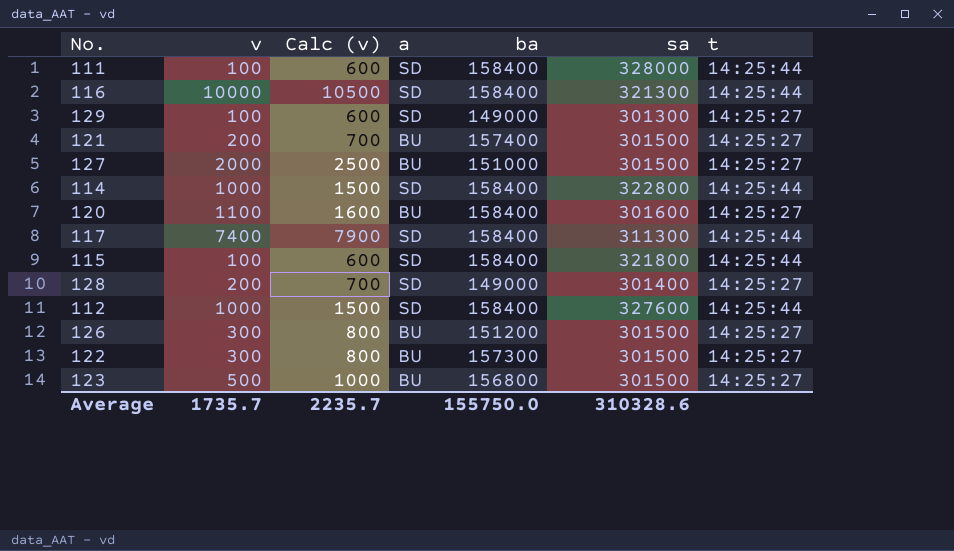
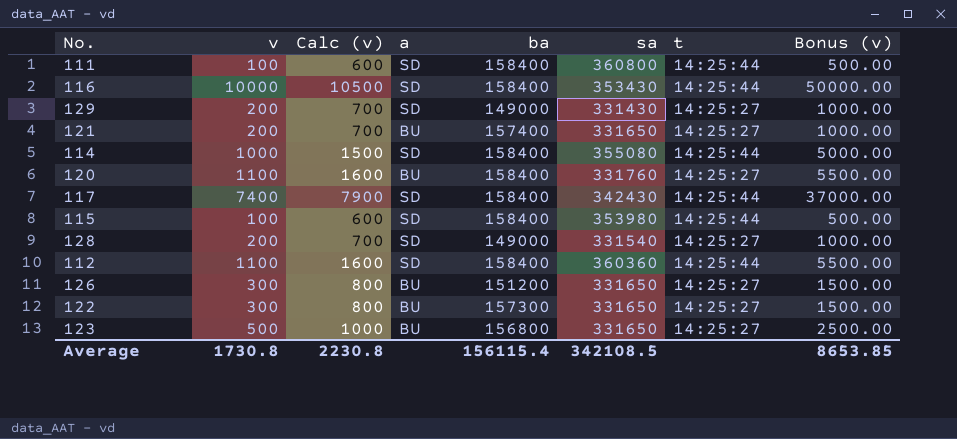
column Bonus (v) | formula: none -> [v] * 5
row 127: 2000 | 2500 | BU | 151000 | 301500 | 14:25:27 -> none
111 | sa: 328000 -> 360800
116 | sa: 321300 -> 353430
129 | v: 100 -> 200
129 | Calc (v): 600 -> 700
129 | sa: 301300 -> 331430
121 | sa: 301500 -> 331650
114 | sa: 322800 -> 355080
120 | sa: 301600 -> 331760
117 | sa: 311300 -> 342430
115 | sa: 321800 -> 353980
128 | sa: 301400 -> 331540
112 | v: 1000 -> 1100
112 | Calc (v): 1500 -> 1600
112 | sa: 327600 -> 360360
126 | sa: 301500 -> 331650
122 | sa: 301500 -> 331650
123 | sa: 301500 -> 331650
Average | v: 1735.7 -> 1730.8
Average | Calc (v): 2235.7 -> 2230.8
Average | ba: 155750.0 -> 156115.4
Average | sa: 310328.6 -> 342108.5

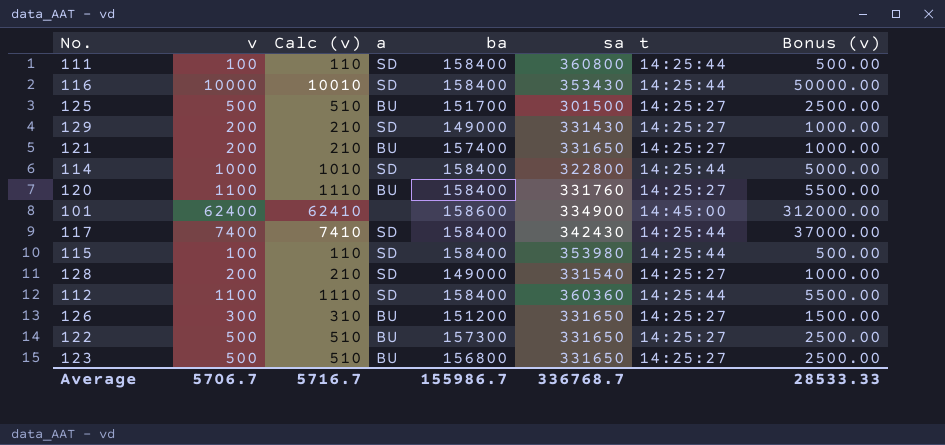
column Calc (v) | formula: [v] + 500 -> [v] + 10
row 125: none -> 500 | 510 | BU | 151700 | 301500 | 14:25:27 | 2500.00
114 | sa: 355080 -> 322800
row 101: none -> 62400 | 62410 | none | 158600 | 334900 | 14:45:00 | 312000.00
122 | v: 300 -> 500
122 | Bonus (v): 1500.00 -> 2500.00
Average | v: 1730.8 -> 5706.7
Average | Calc (v): 2230.8 -> 5716.7
Average | ba: 156115.4 -> 155986.7
Average | sa: 342108.5 -> 336768.7
Average | Bonus (v): 8653.85 -> 28533.33

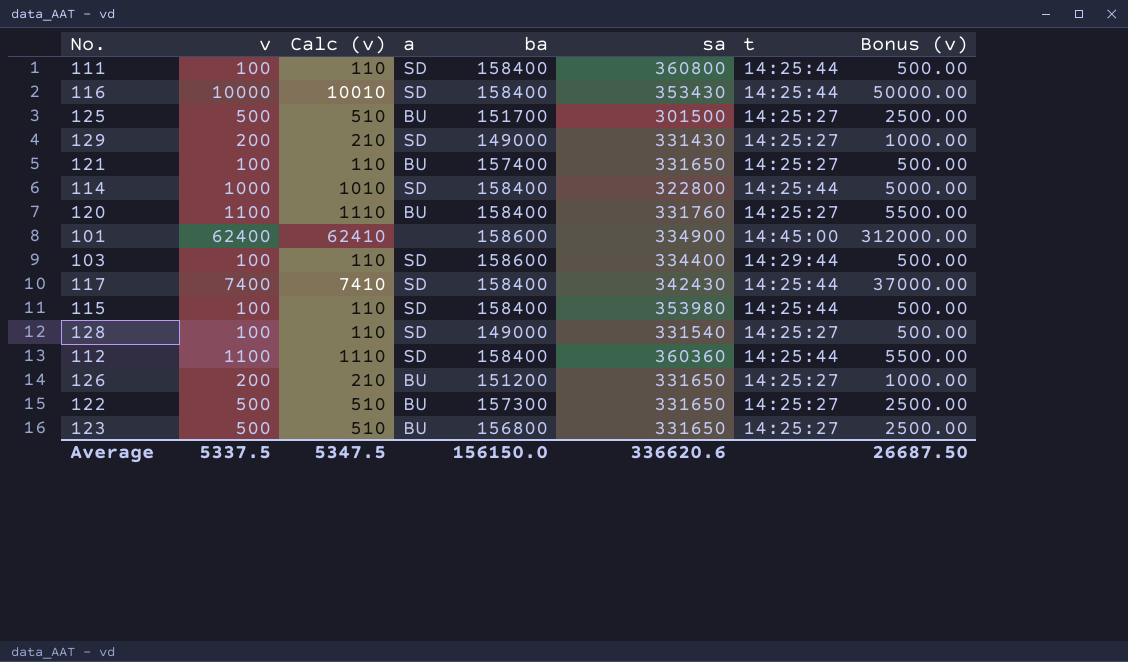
121 | v: 200 -> 100
121 | Calc (v): 210 -> 110
121 | Bonus (v): 1000.00 -> 500.00
row 103: none -> 100 | 110 | SD | 158600 | 334400 | 14:29:44 | 500.00
128 | v: 200 -> 100
128 | Calc (v): 210 -> 110
128 | Bonus (v): 1000.00 -> 500.00
126 | v: 300 -> 200
126 | Calc (v): 310 -> 210
126 | Bonus (v): 1500.00 -> 1000.00
Average | v: 5706.7 -> 5337.5
Average | Calc (v): 5716.7 -> 5347.5
Average | ba: 155986.7 -> 156150.0
Average | sa: 336768.7 -> 336620.6
Average | Bonus (v): 28533.33 -> 26687.50

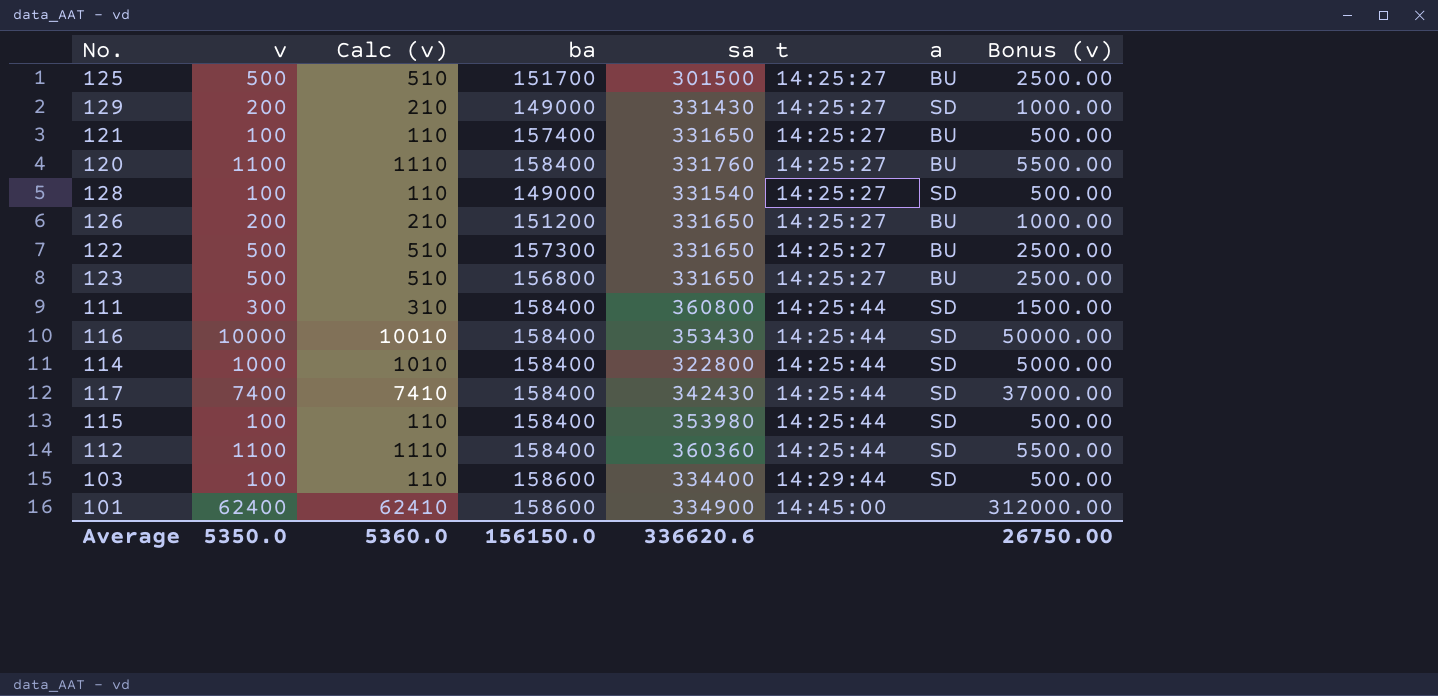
row order: none -> t ascending
column a | position: 4 -> 7
111 | v: 100 -> 300
111 | Calc (v): 110 -> 310
111 | Bonus (v): 500.00 -> 1500.00
Average | v: 5337.5 -> 5350.0
Average | Calc (v): 5347.5 -> 5360.0
Average | Bonus (v): 26687.50 -> 26750.00

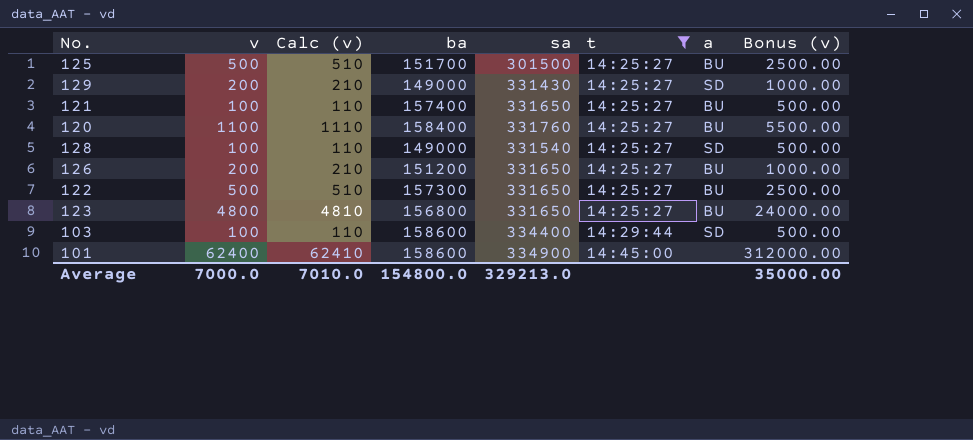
filter: none -> t != 14:25:44
123 | v: 500 -> 4800
123 | Calc (v): 510 -> 4810
123 | Bonus (v): 2500.00 -> 24000.00
Average | v: 5350.0 -> 7000.0
Average | Calc (v): 5360.0 -> 7010.0
Average | ba: 156150.0 -> 154800.0
Average | sa: 336620.6 -> 329213.0
Average | Bonus (v): 26750.00 -> 35000.00

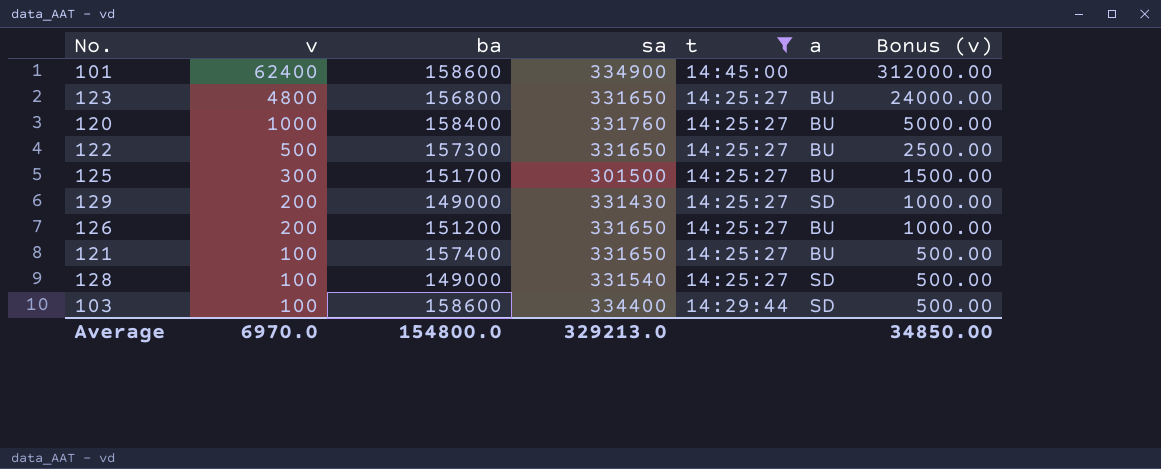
row order: t ascending -> v descending
column Calc (v) | formula: [v] + 10 -> none
120 | v: 1100 -> 1000
120 | Bonus (v): 5500.00 -> 5000.00
125 | v: 500 -> 300
125 | Bonus (v): 2500.00 -> 1500.00
Average | v: 7000.0 -> 6970.0
Average | Bonus (v): 35000.00 -> 34850.00

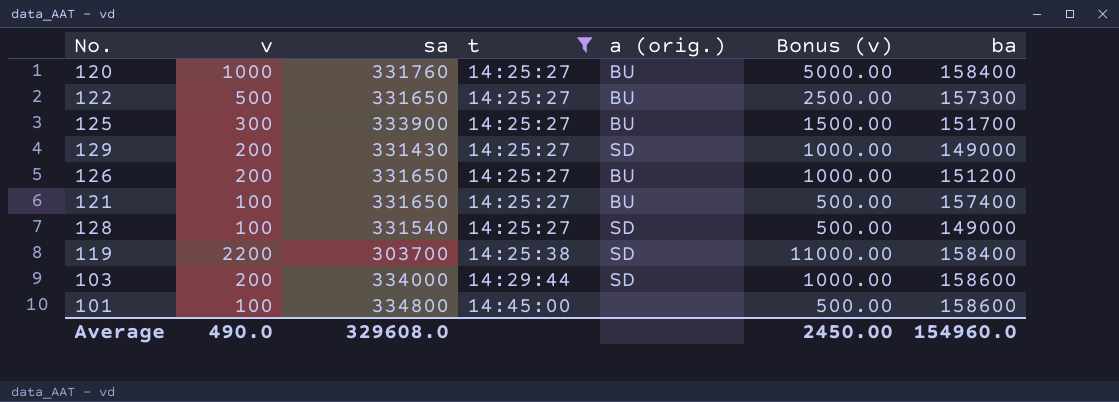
row order: v descending -> t ascending
column name: a -> a (orig.)
column ba | position: 3 -> 7
row 123: 4800 | 156800 | 331650 | 14:25:27 | BU | 24000.00 -> none
125 | sa: 301500 -> 333900
row 119: none -> 2200 | 303700 | 14:25:38 | SD | 11000.00 | 158400
103 | v: 100 -> 200
103 | sa: 334400 -> 334000
103 | Bonus (v): 500.00 -> 1000.00
101 | v: 62400 -> 100
101 | sa: 334900 -> 334800
101 | Bonus (v): 312000.00 -> 500.00
Average | v: 6970.0 -> 490.0
Average | sa: 329213.0 -> 329608.0
Average | Bonus (v): 34850.00 -> 2450.00
Average | ba: 154800.0 -> 154960.0

